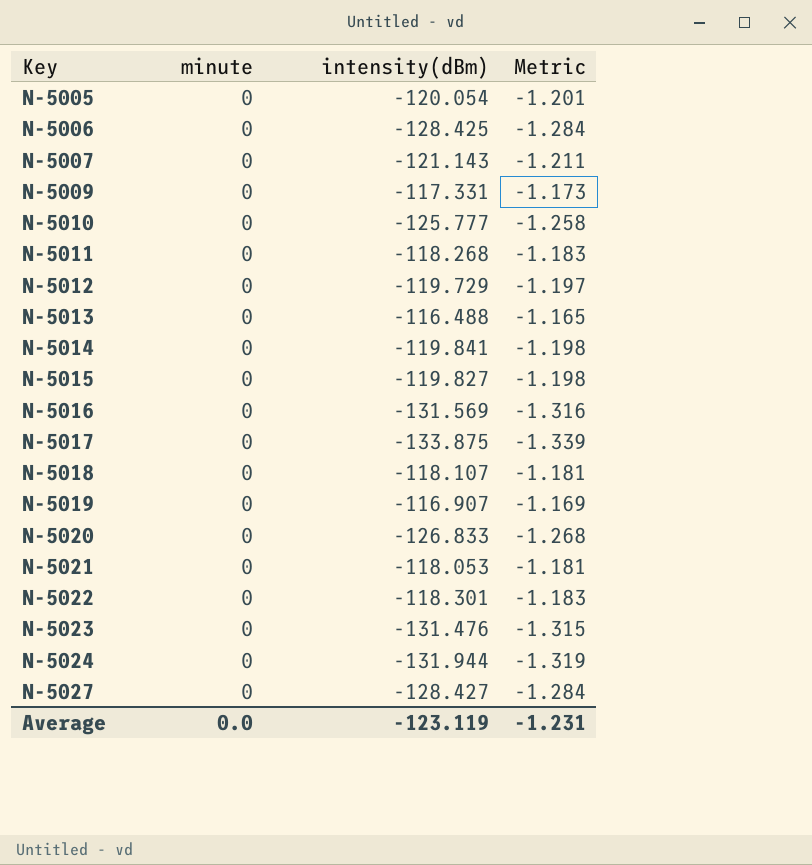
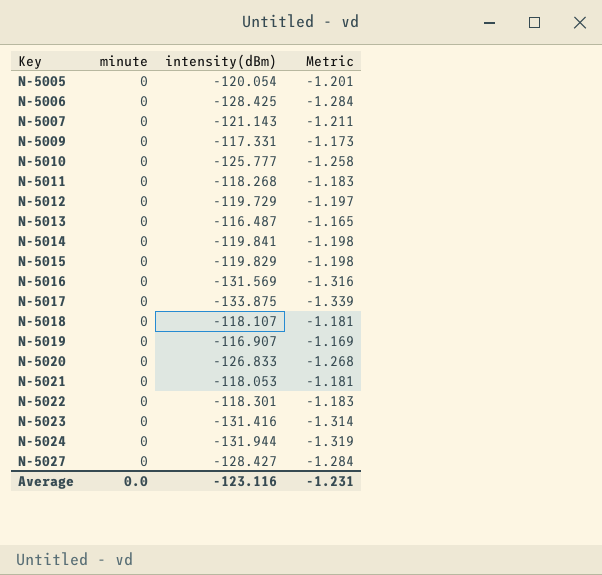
N-5013 | intensity(dBm): -116.488 -> -116.487
N-5015 | intensity(dBm): -119.827 -> -119.829
N-5023 | intensity(dBm): -131.476 -> -131.416
N-5023 | Metric: -1.315 -> -1.314
Average | intensity(dBm): -123.119 -> -123.116

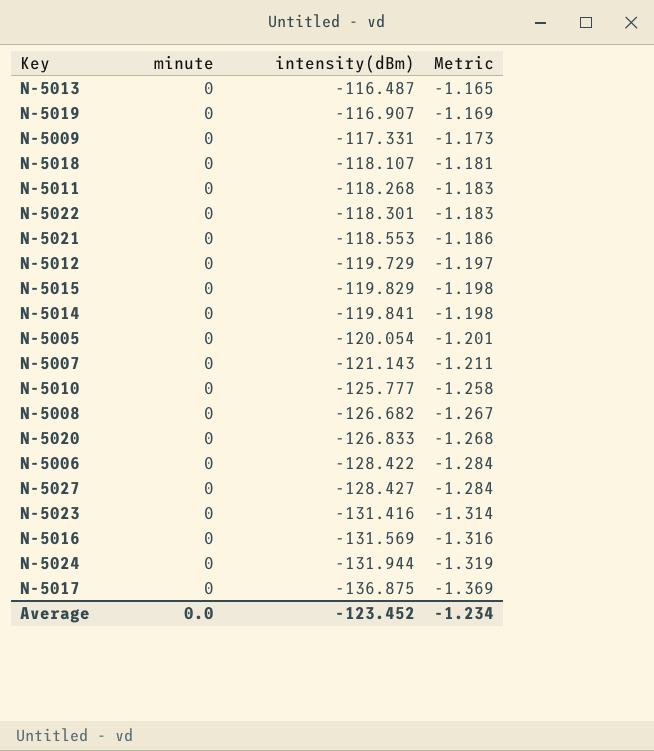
row order: Key ascending -> intensity(dBm) descending
N-5021 | intensity(dBm): -118.053 -> -118.553
N-5021 | Metric: -1.181 -> -1.186
row N-5008: none -> 0 | -126.682 | -1.267
N-5006 | intensity(dBm): -128.425 -> -128.422
N-5017 | intensity(dBm): -133.875 -> -136.875
N-5017 | Metric: -1.339 -> -1.369
Average | intensity(dBm): -123.116 -> -123.452
Average | Metric: -1.231 -> -1.234

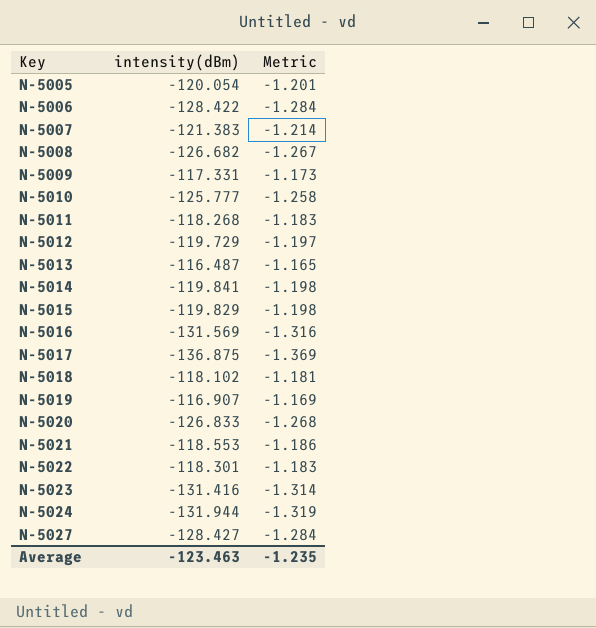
row order: intensity(dBm) descending -> Key ascending
column minute | position: 2 -> none
N-5007 | intensity(dBm): -121.143 -> -121.383
N-5007 | Metric: -1.211 -> -1.214
N-5018 | intensity(dBm): -118.107 -> -118.102
Average | intensity(dBm): -123.452 -> -123.463
Average | Metric: -1.234 -> -1.235

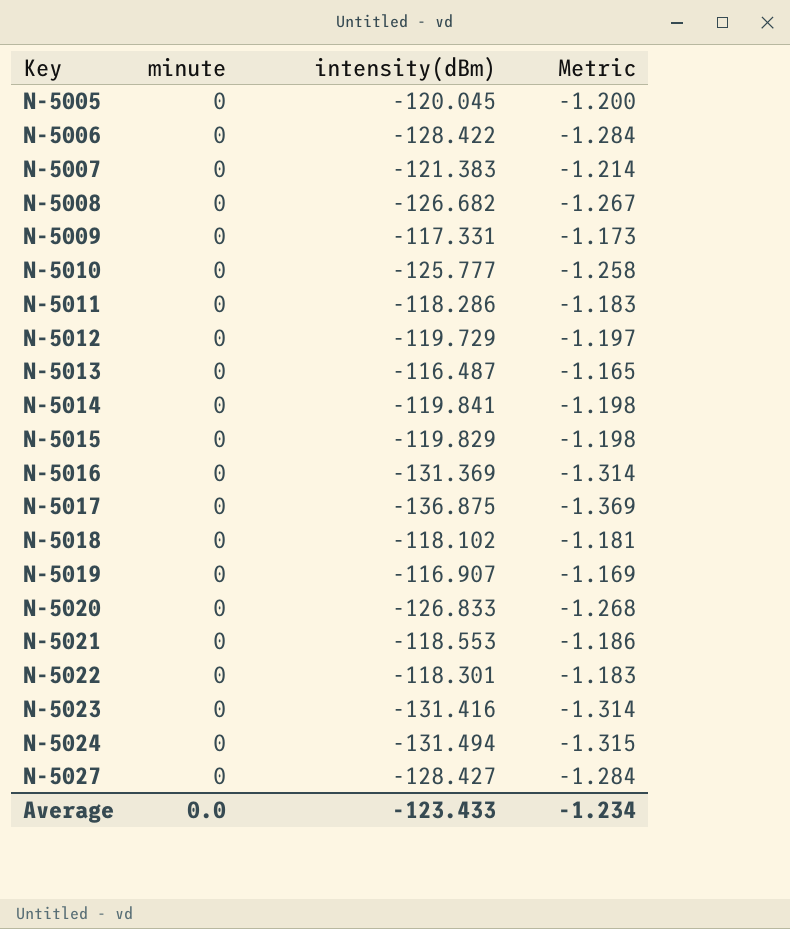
column minute | position: none -> 2
N-5005 | intensity(dBm): -120.054 -> -120.045
N-5005 | Metric: -1.201 -> -1.200
N-5011 | intensity(dBm): -118.268 -> -118.286
N-5016 | intensity(dBm): -131.569 -> -131.369
N-5016 | Metric: -1.316 -> -1.314
N-5024 | intensity(dBm): -131.944 -> -131.494
N-5024 | Metric: -1.319 -> -1.315
Average | intensity(dBm): -123.463 -> -123.433
Average | Metric: -1.235 -> -1.234

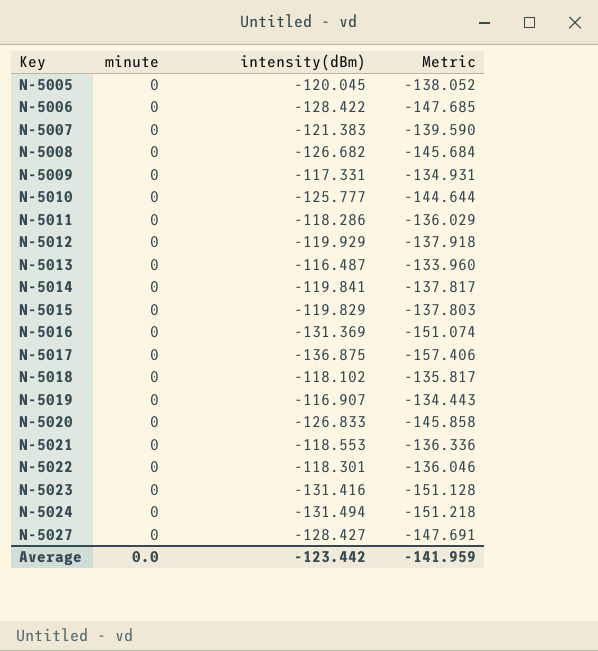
column Metric | formula: [intensity(dBm)] * 0.01 -> [intensity(dBm)] * 1.15
N-5012 | intensity(dBm): -119.729 -> -119.929
Average | intensity(dBm): -123.433 -> -123.442
Average | Metric: -1.234 -> -141.959

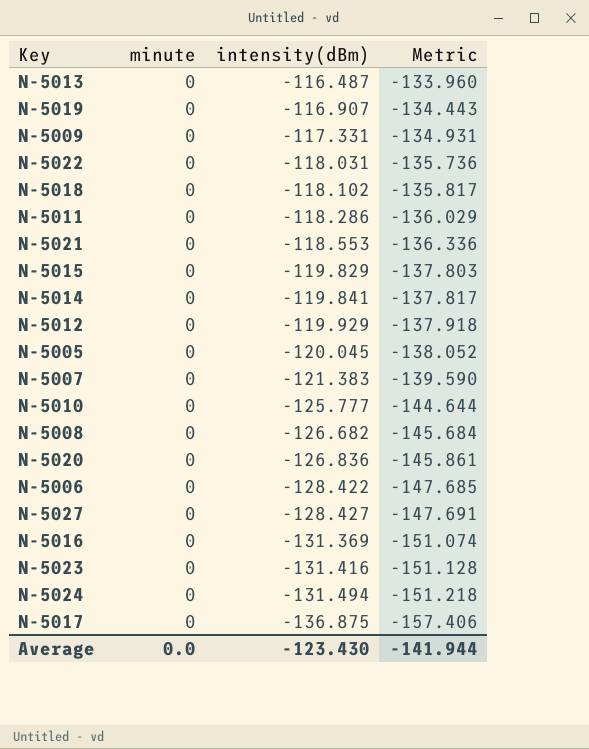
row order: Key ascending -> intensity(dBm) descending
N-5022 | intensity(dBm): -118.301 -> -118.031
N-5022 | Metric: -136.046 -> -135.736
N-5020 | intensity(dBm): -126.833 -> -126.836
N-5020 | Metric: -145.858 -> -145.861
Average | intensity(dBm): -123.442 -> -123.430
Average | Metric: -141.959 -> -141.944

